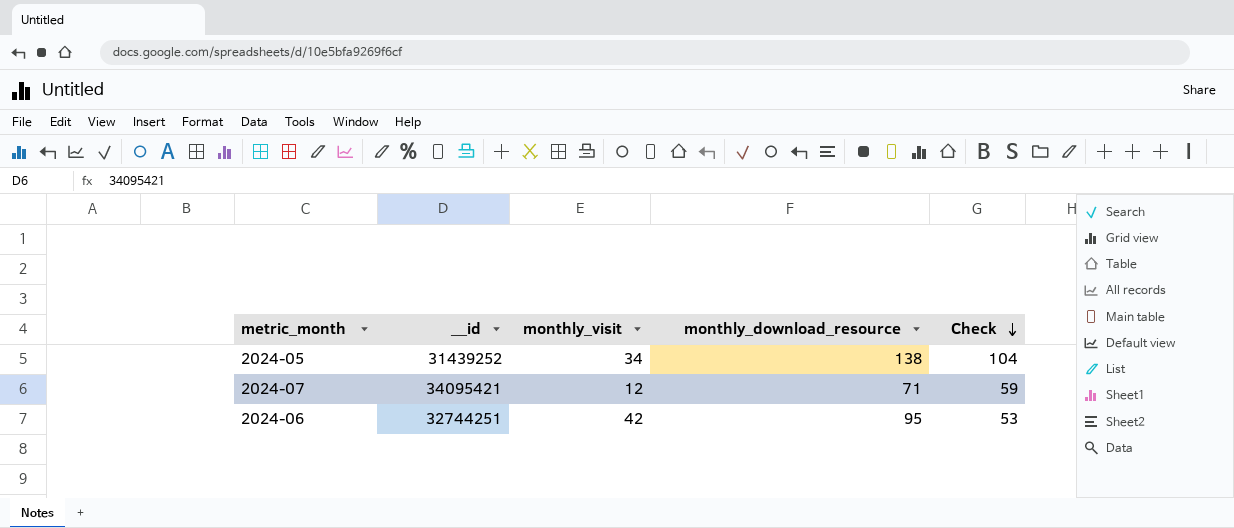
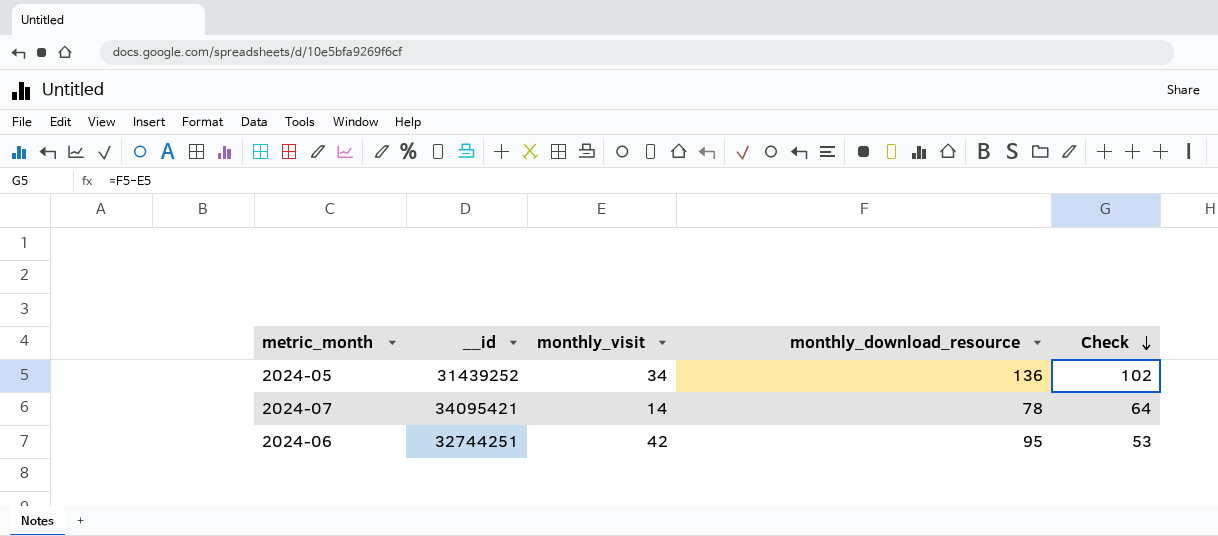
2024-05 | monthly_download_resource: 138 -> 136
2024-05 | Check: 104 -> 102
2024-07 | monthly_visit: 12 -> 14
2024-07 | monthly_download_resource: 71 -> 78
2024-07 | Check: 59 -> 64

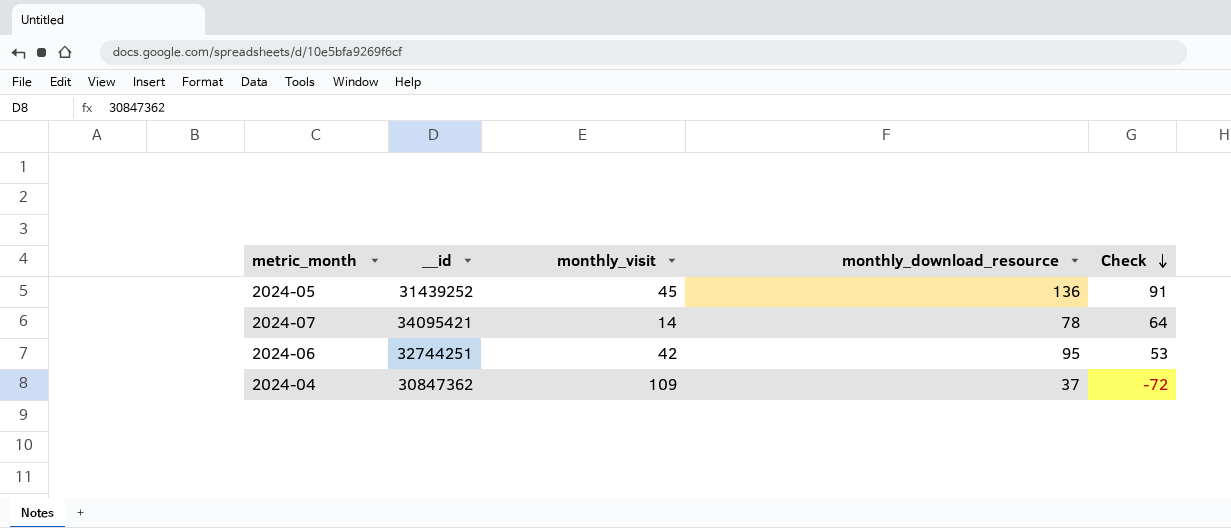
2024-05 | monthly_visit: 34 -> 45
2024-05 | Check: 102 -> 91
row 2024-04: none -> 30847362 | 109 | 37 | -72

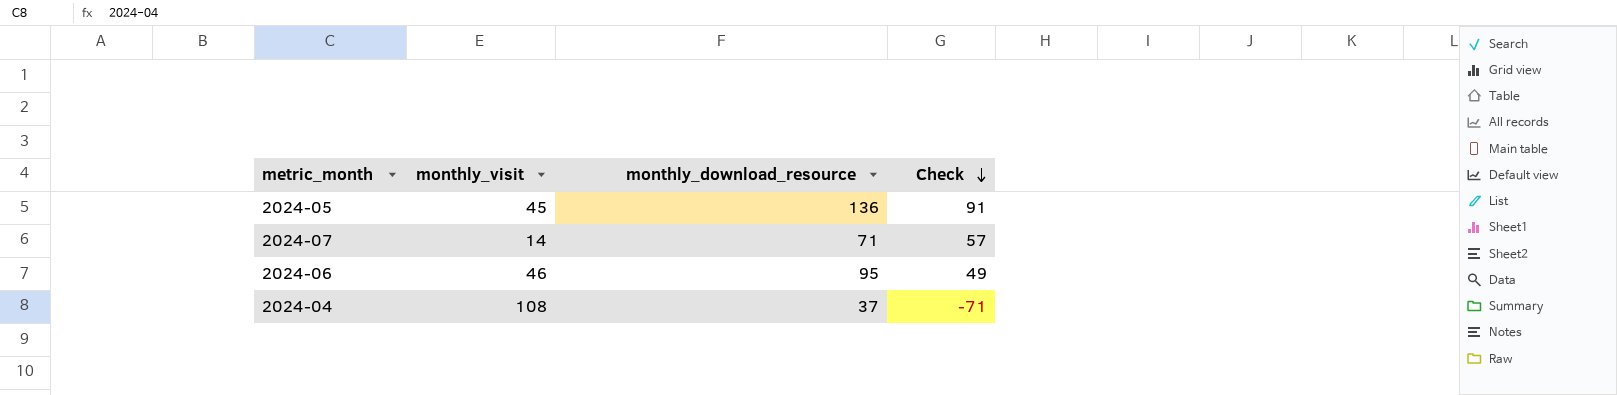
column __id | position: 2 -> none
2024-07 | monthly_download_resource: 78 -> 71
2024-07 | Check: 64 -> 57
2024-06 | monthly_visit: 42 -> 46
2024-06 | Check: 53 -> 49
2024-04 | monthly_visit: 109 -> 108
2024-04 | Check: -72 -> -71

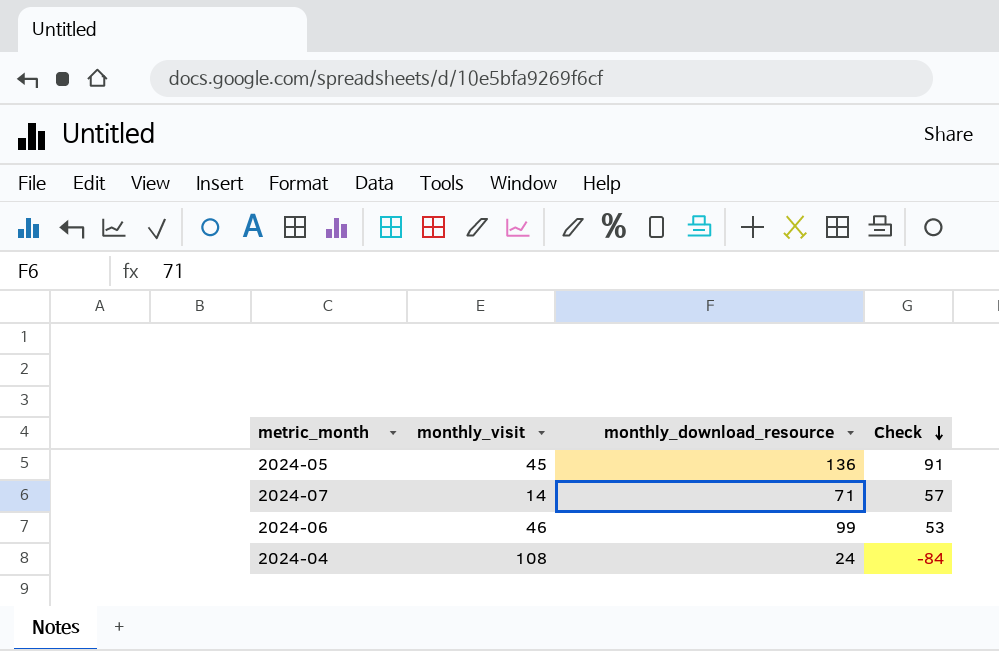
2024-06 | monthly_download_resource: 95 -> 99
2024-06 | Check: 49 -> 53
2024-04 | monthly_download_resource: 37 -> 24
2024-04 | Check: -71 -> -84

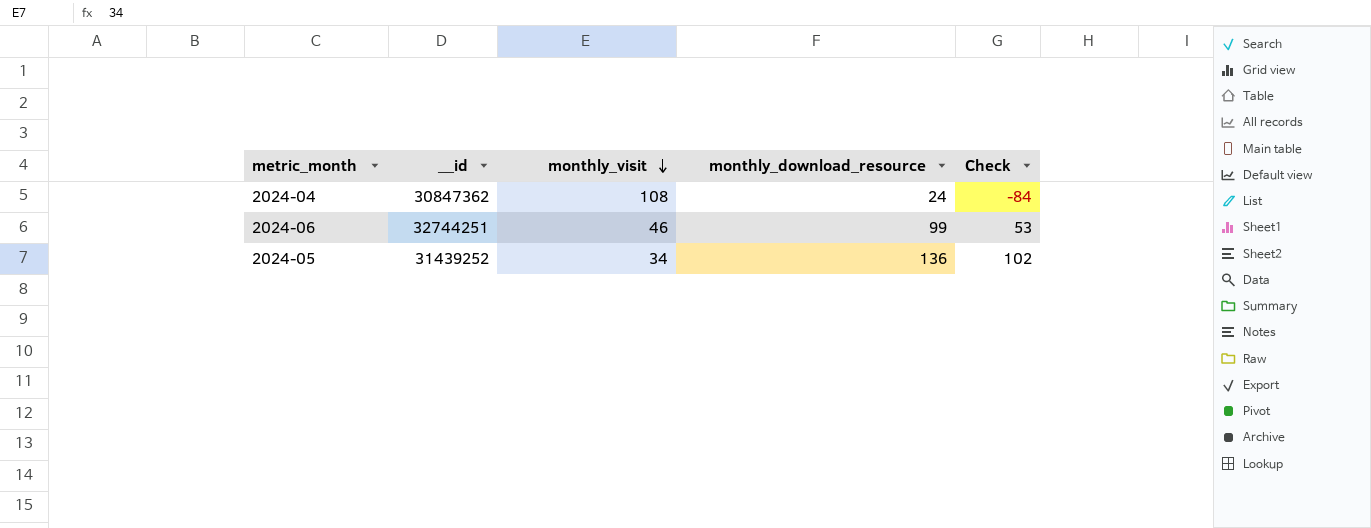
row order: Check descending -> monthly_visit descending
column __id | position: none -> 2
row 2024-07: 14 | 71 | 57 -> none
2024-05 | monthly_visit: 45 -> 34
2024-05 | Check: 91 -> 102

